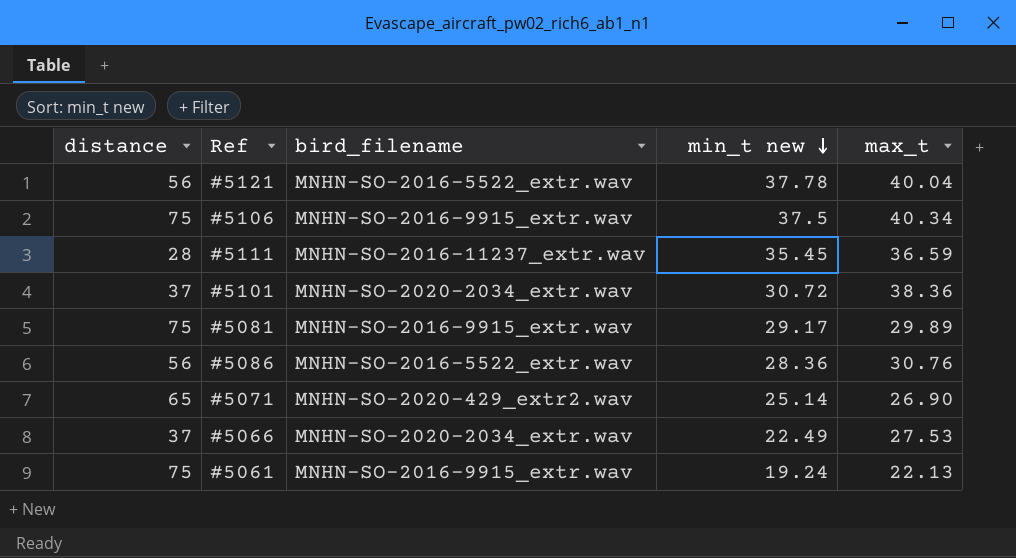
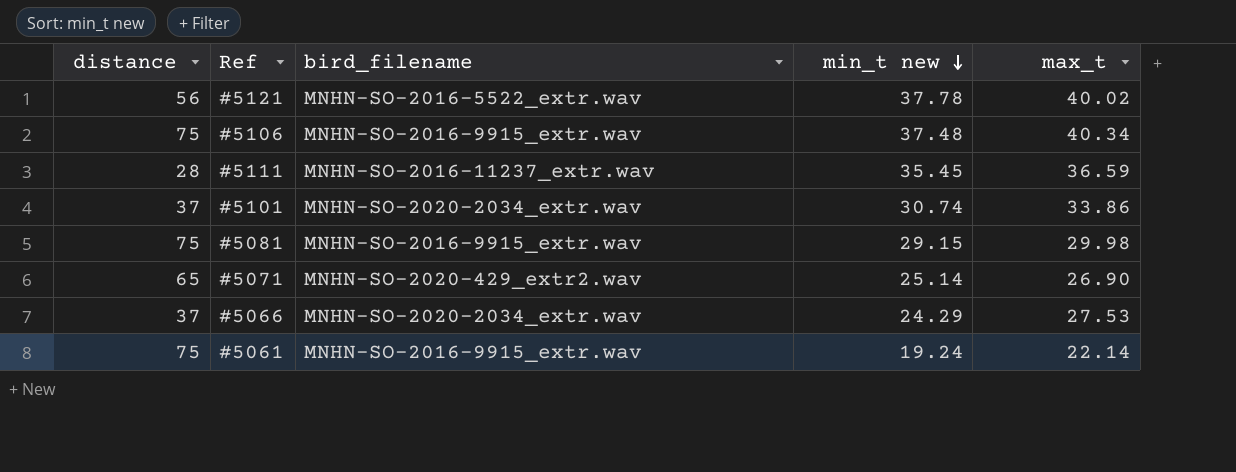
row #5086: 56 | MNHN-SO-2016-5522_extr.wav | 28.36 | 30.76 -> none
#5121 | max_t: 40.04 -> 40.02
#5106 | min_t new: 37.5 -> 37.48
#5101 | min_t new: 30.72 -> 30.74
#5101 | max_t: 38.36 -> 33.86
#5081 | min_t new: 29.17 -> 29.15
#5081 | max_t: 29.89 -> 29.98
#5066 | min_t new: 22.49 -> 24.29
#5061 | max_t: 22.13 -> 22.14

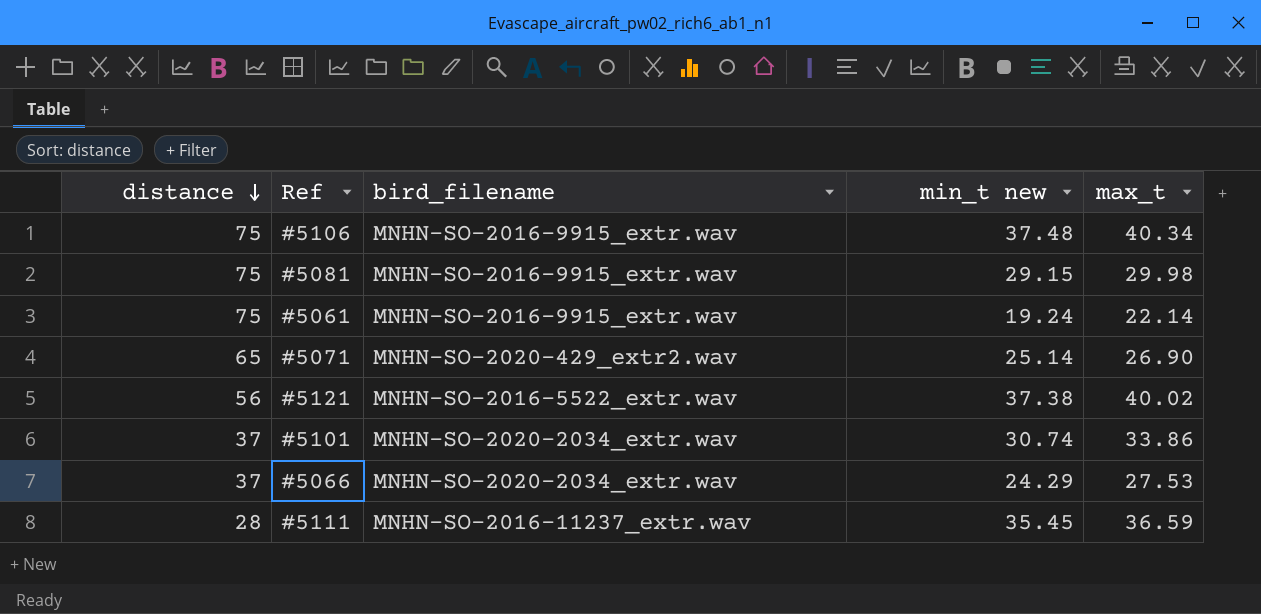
row order: min_t new descending -> distance descending
#5121 | min_t new: 37.78 -> 37.38

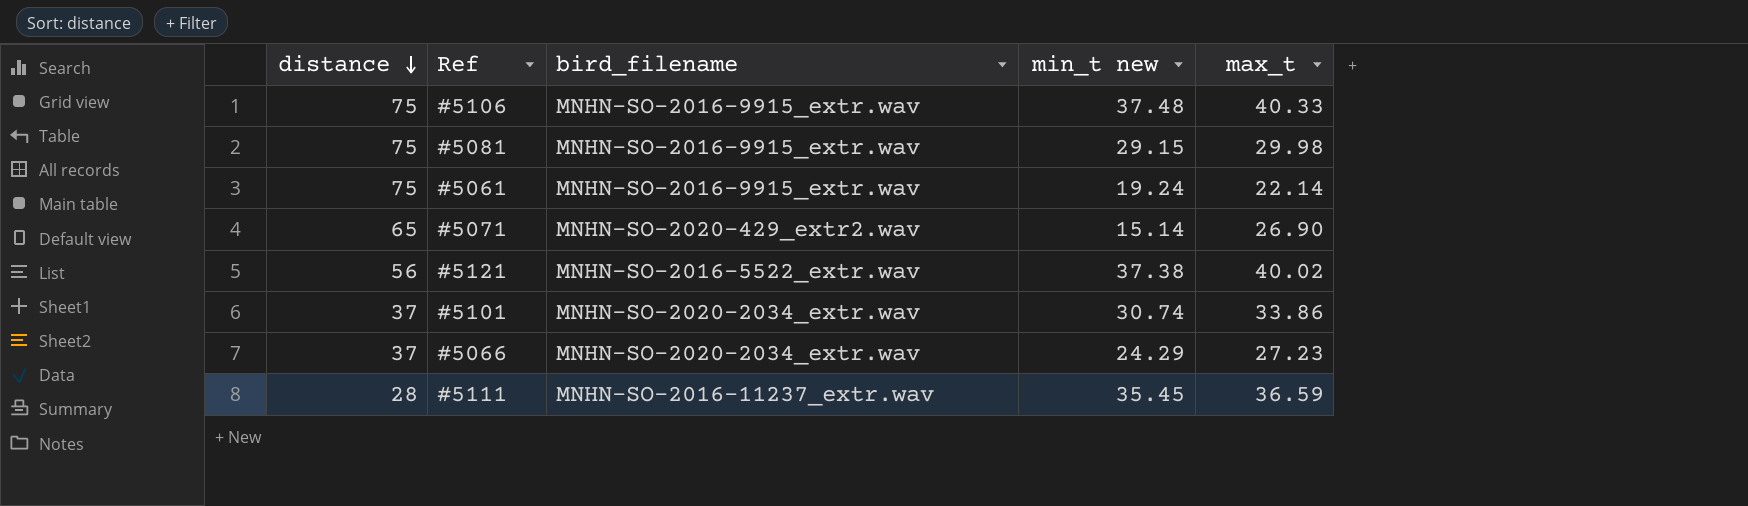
#5106 | max_t: 40.34 -> 40.33
#5071 | min_t new: 25.14 -> 15.14
#5066 | max_t: 27.53 -> 27.23

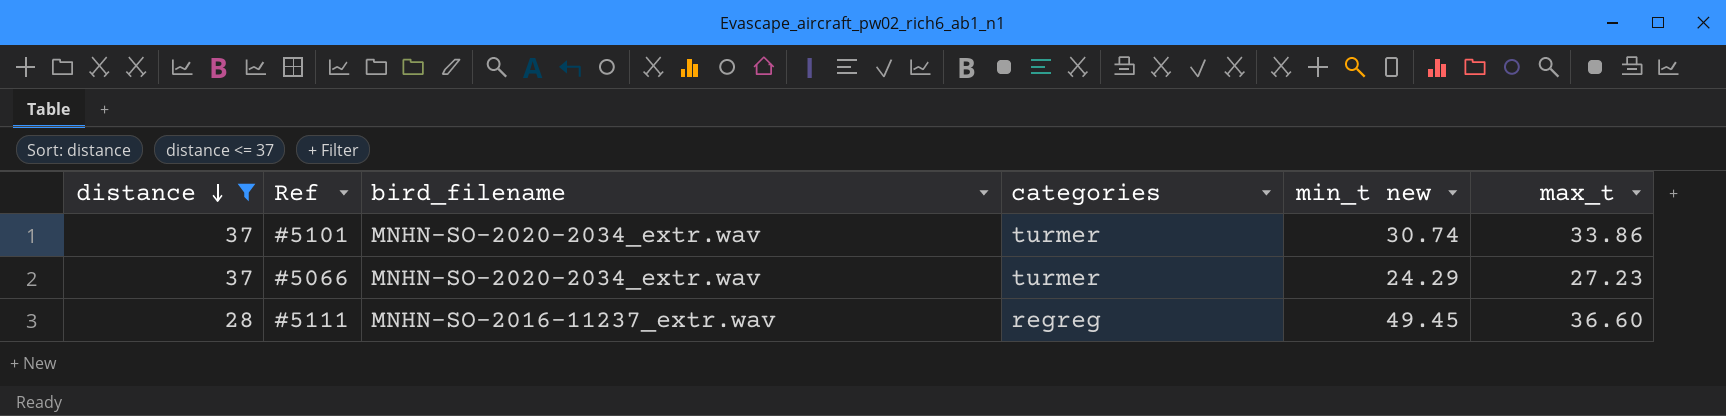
filter: none -> distance <= 37
column categories | position: none -> 4
#5111 | min_t new: 35.45 -> 49.45
#5111 | max_t: 36.59 -> 36.60

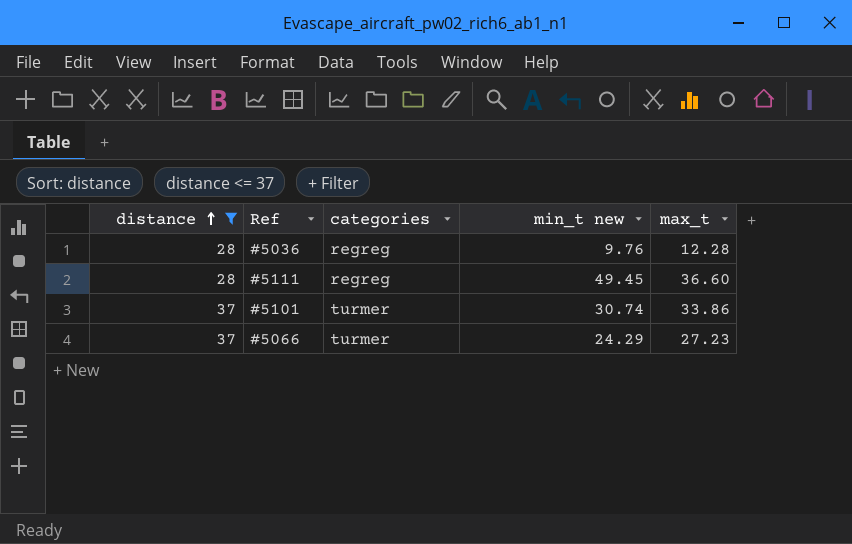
row order: distance descending -> distance ascending
column bird_filename | position: 3 -> none
row #5036: none -> 28 | regreg | 9.76 | 12.28

